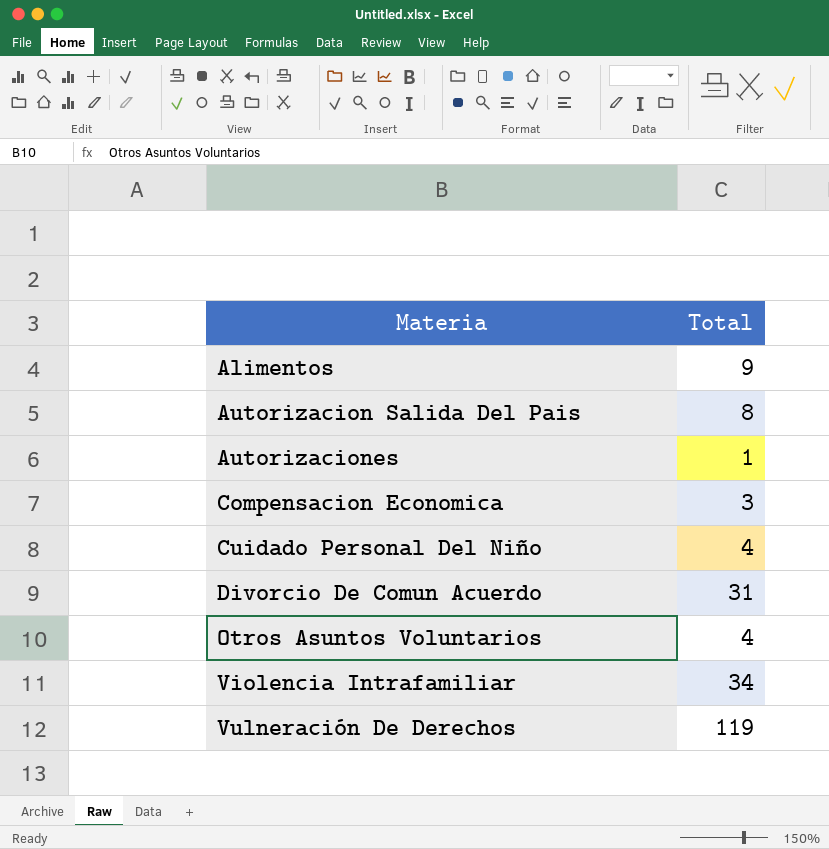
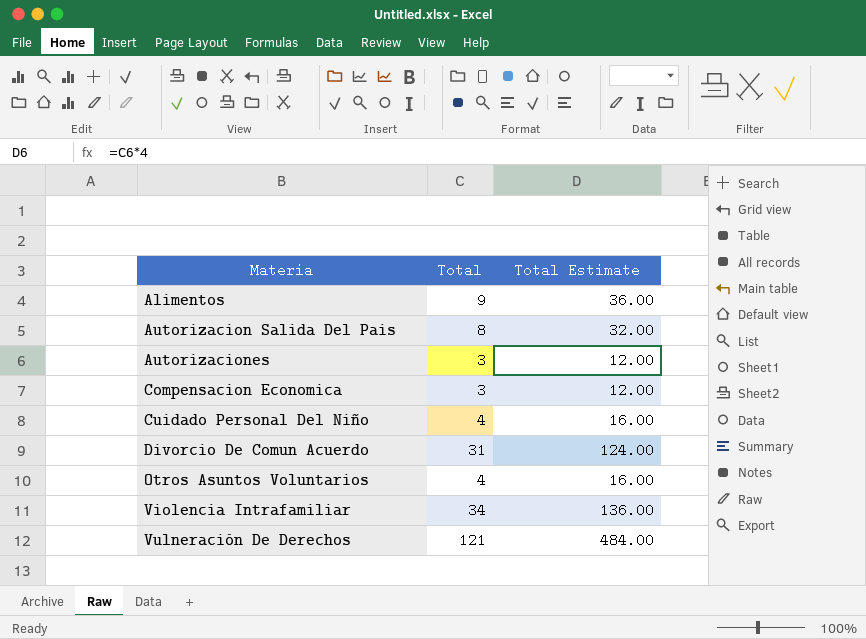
column Total Estimate | formula: none -> [Total] * 4
Autorizaciones | Total: 1 -> 3
Vulneración De Derechos | Total: 119 -> 121

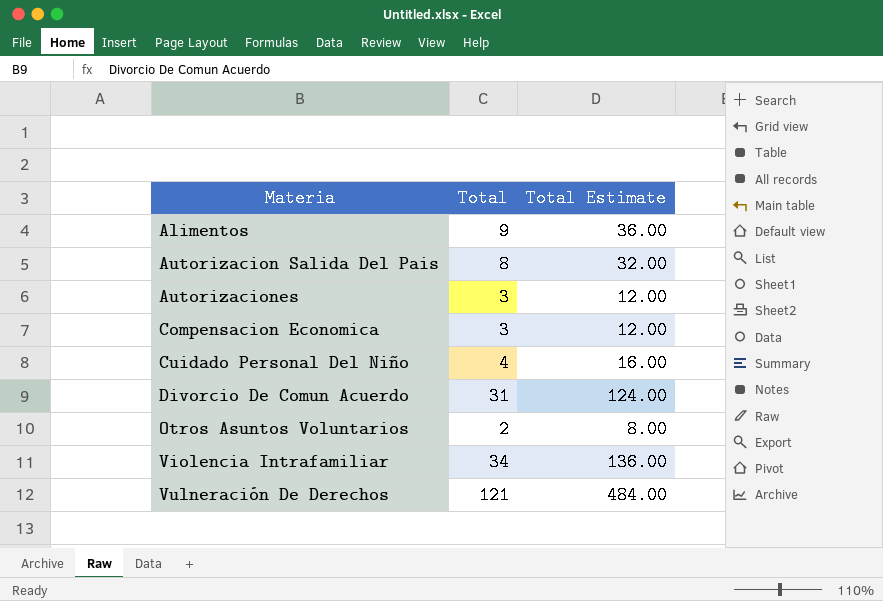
Otros Asuntos Voluntarios | Total: 4 -> 2
Otros Asuntos Voluntarios | Total Estimate: 16.00 -> 8.00

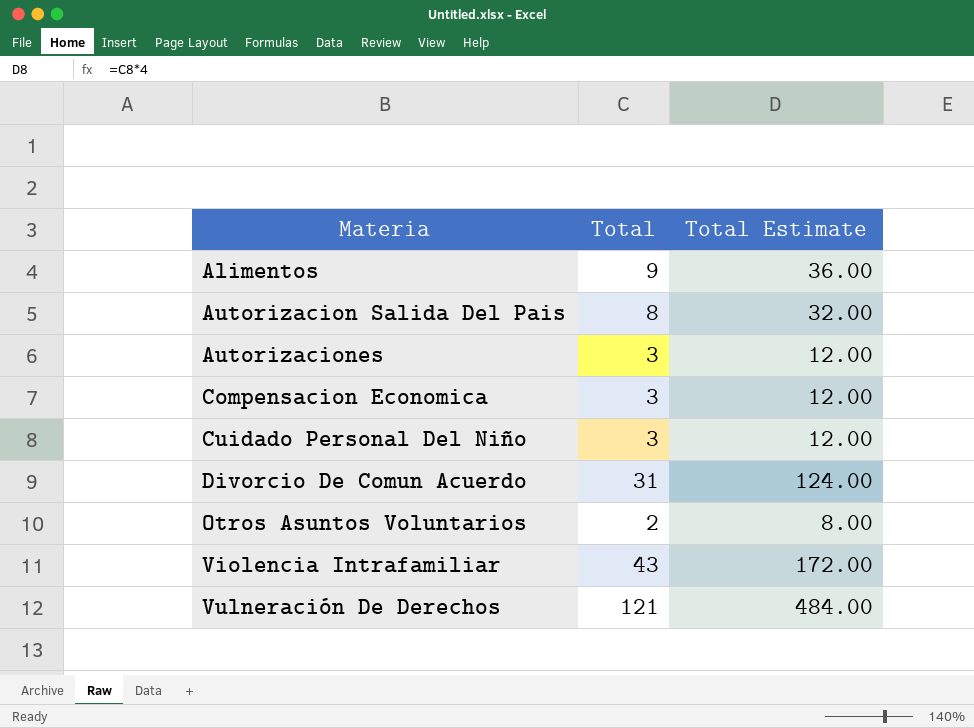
Cuidado Personal Del Niño | Total: 4 -> 3
Cuidado Personal Del Niño | Total Estimate: 16.00 -> 12.00
Violencia Intrafamiliar | Total: 34 -> 43
Violencia Intrafamiliar | Total Estimate: 136.00 -> 172.00

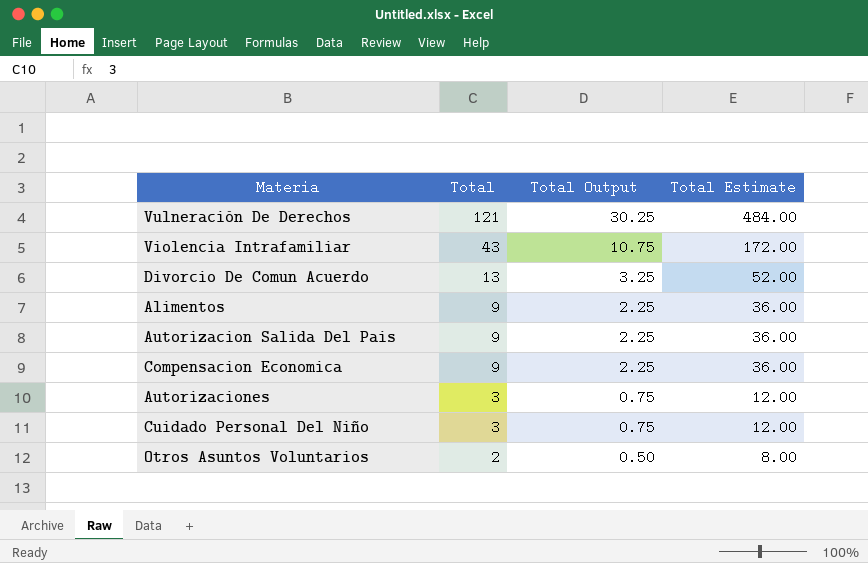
row order: Materia ascending -> Total descending
column Total Output | formula: none -> [Total] * 0.25
Divorcio De Comun Acuerdo | Total: 31 -> 13
Divorcio De Comun Acuerdo | Total Estimate: 124.00 -> 52.00
Autorizacion Salida Del Pais | Total: 8 -> 9
Autorizacion Salida Del Pais | Total Estimate: 32.00 -> 36.00
Compensacion Economica | Total: 3 -> 9
Compensacion Economica | Total Estimate: 12.00 -> 36.00

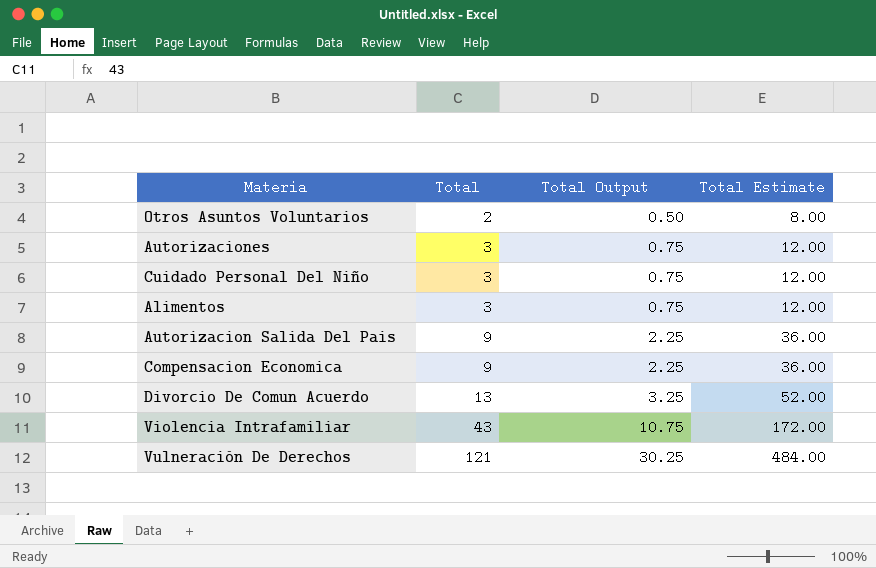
row order: Total descending -> Total ascending
Alimentos | Total: 9 -> 3
Alimentos | Total Output: 2.25 -> 0.75
Alimentos | Total Estimate: 36.00 -> 12.00

